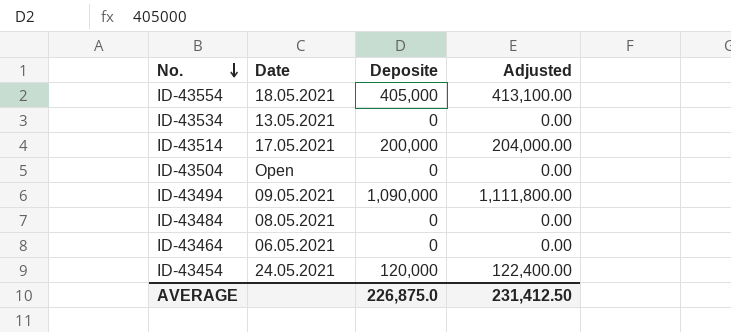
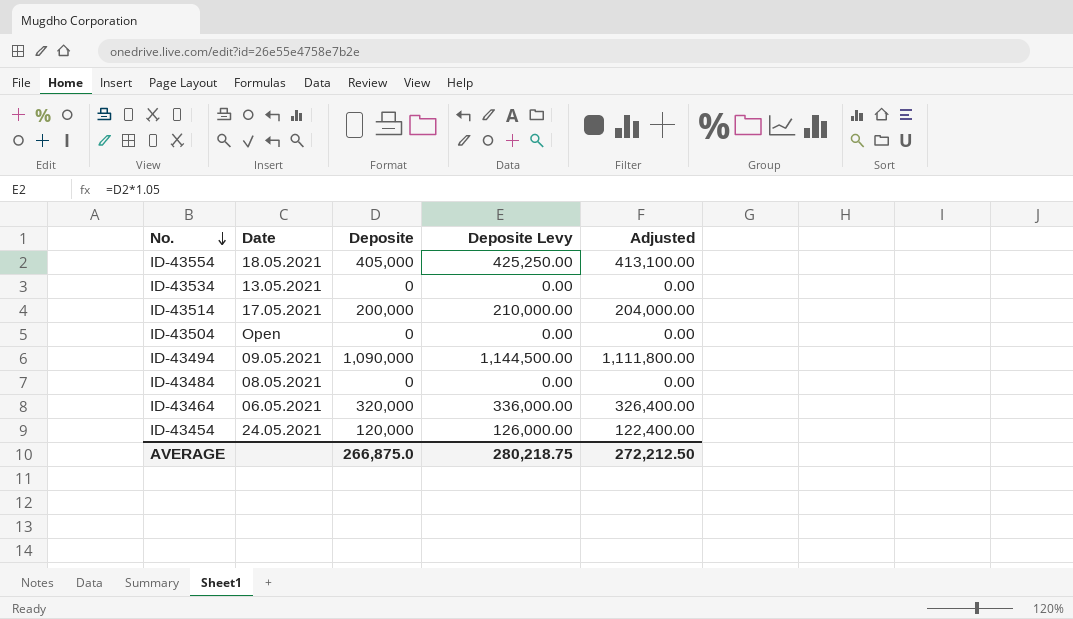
column Deposite Levy | formula: none -> [Deposite] * 1.05
ID-43464 | Deposite: 0 -> 320,000
ID-43464 | Adjusted: 0.00 -> 326,400.00
AVERAGE | Deposite: 226,875.0 -> 266,875.0
AVERAGE | Adjusted: 231,412.50 -> 272,212.50

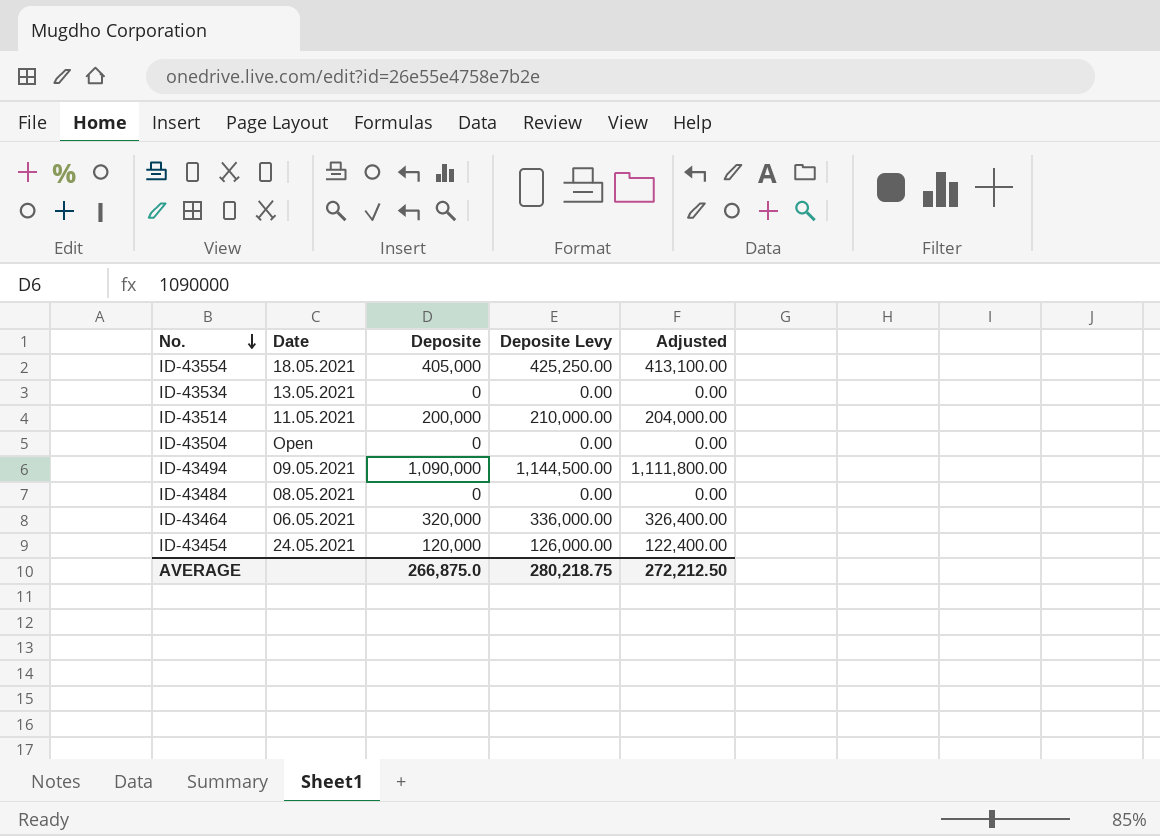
ID-43514 | Date: 17.05.2021 -> 11.05.2021

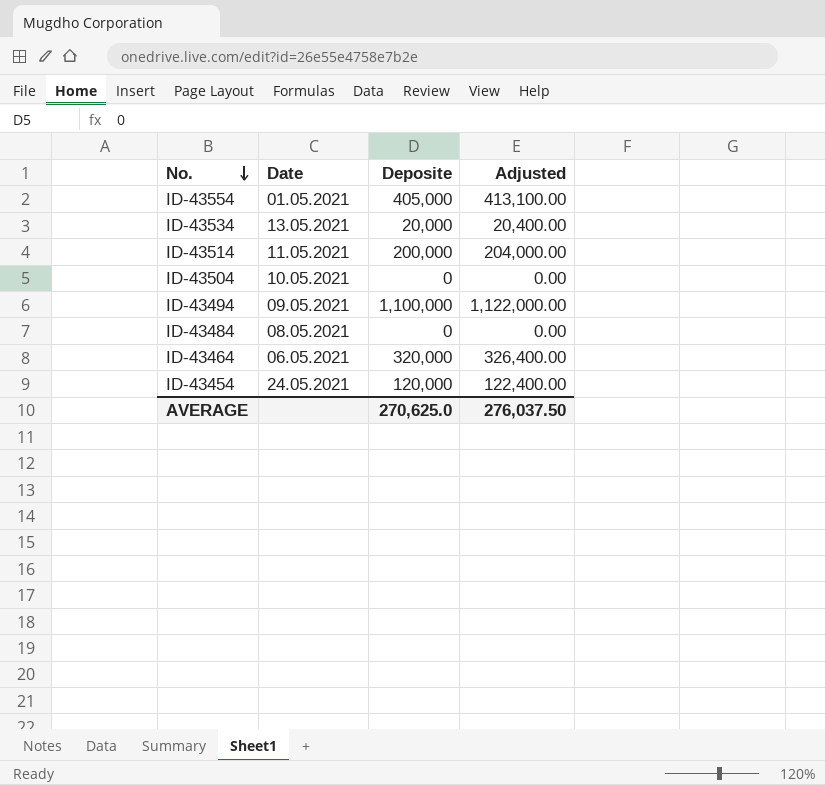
column Deposite Levy | formula: [Deposite] * 1.05 -> none
ID-43554 | Date: 18.05.2021 -> 01.05.2021
ID-43534 | Deposite: 0 -> 20,000
ID-43534 | Adjusted: 0.00 -> 20,400.00
ID-43504 | Date: Open -> 10.05.2021
ID-43494 | Deposite: 1,090,000 -> 1,100,000
ID-43494 | Adjusted: 1,111,800.00 -> 1,122,000.00
AVERAGE | Deposite: 266,875.0 -> 270,625.0
AVERAGE | Adjusted: 272,212.50 -> 276,037.50

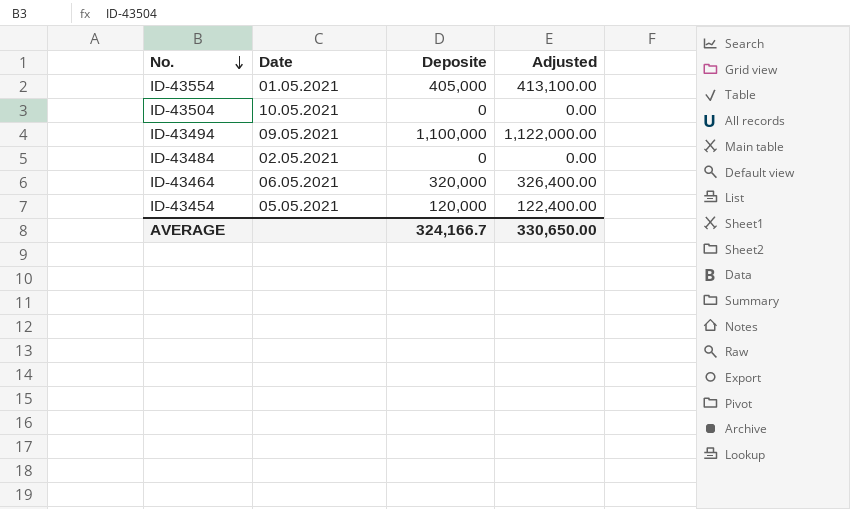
row ID-43534: 13.05.2021 | 20,000 | 20,400.00 -> none
row ID-43514: 11.05.2021 | 200,000 | 204,000.00 -> none
ID-43484 | Date: 08.05.2021 -> 02.05.2021
ID-43454 | Date: 24.05.2021 -> 05.05.2021
AVERAGE | Deposite: 270,625.0 -> 324,166.7
AVERAGE | Adjusted: 276,037.50 -> 330,650.00

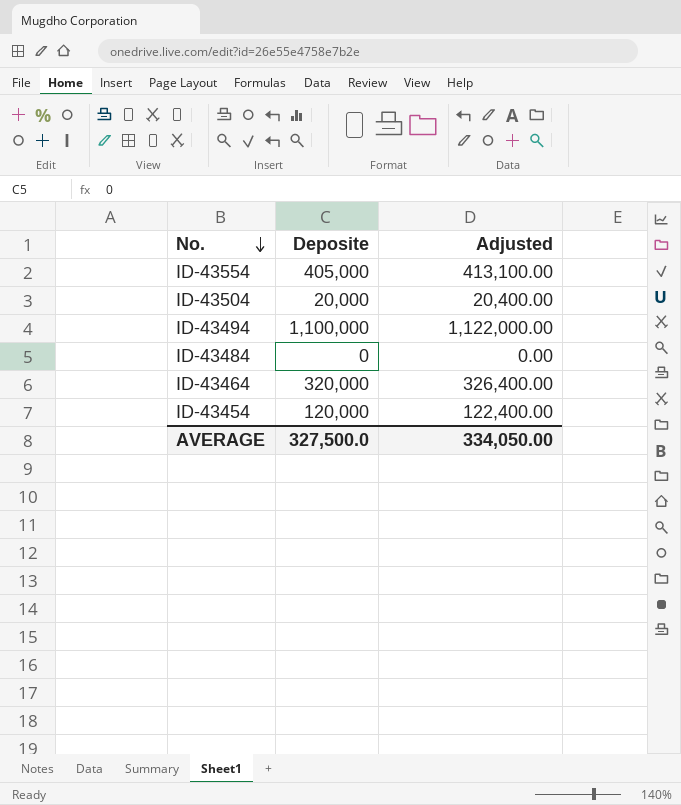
column Date | position: 2 -> none
ID-43504 | Deposite: 0 -> 20,000
ID-43504 | Adjusted: 0.00 -> 20,400.00
AVERAGE | Deposite: 324,166.7 -> 327,500.0
AVERAGE | Adjusted: 330,650.00 -> 334,050.00

